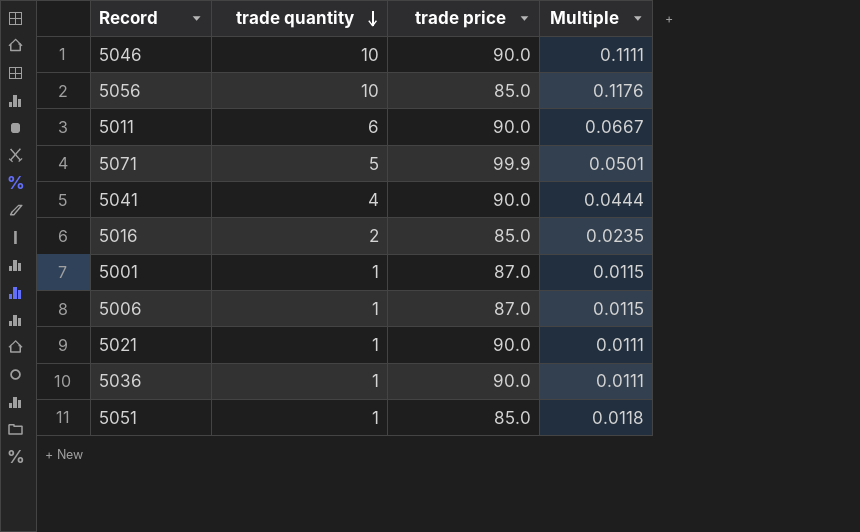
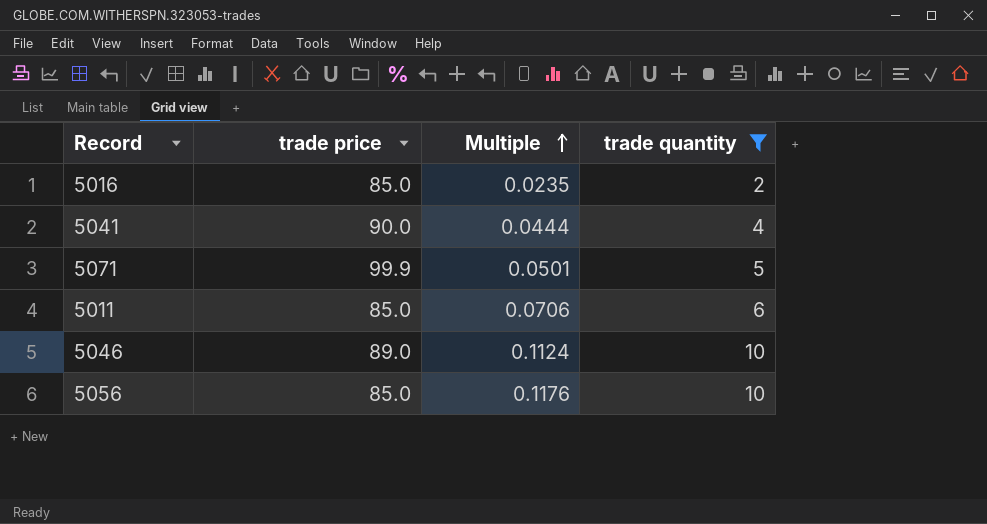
filter: none -> trade quantity != 1
row order: trade quantity descending -> Multiple ascending
column trade quantity | position: 2 -> 4
5011 | trade price: 90.0 -> 85.0
5011 | Multiple: 0.0667 -> 0.0706
5046 | trade price: 90.0 -> 89.0
5046 | Multiple: 0.1111 -> 0.1124

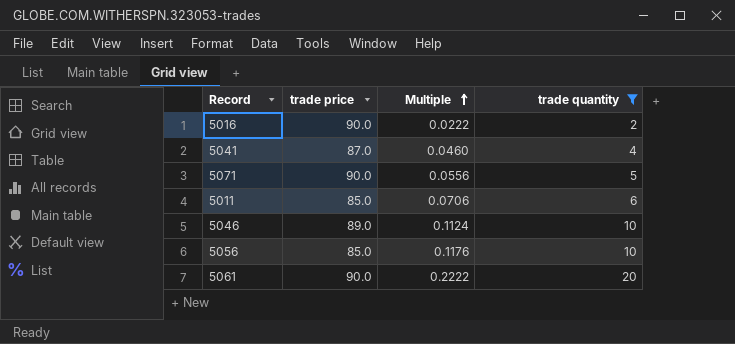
5016 | trade price: 85.0 -> 90.0
5016 | Multiple: 0.0235 -> 0.0222
5041 | trade price: 90.0 -> 87.0
5041 | Multiple: 0.0444 -> 0.0460
5071 | trade price: 99.9 -> 90.0
5071 | Multiple: 0.0501 -> 0.0556
row 5061: none -> 90.0 | 0.2222 | 20

